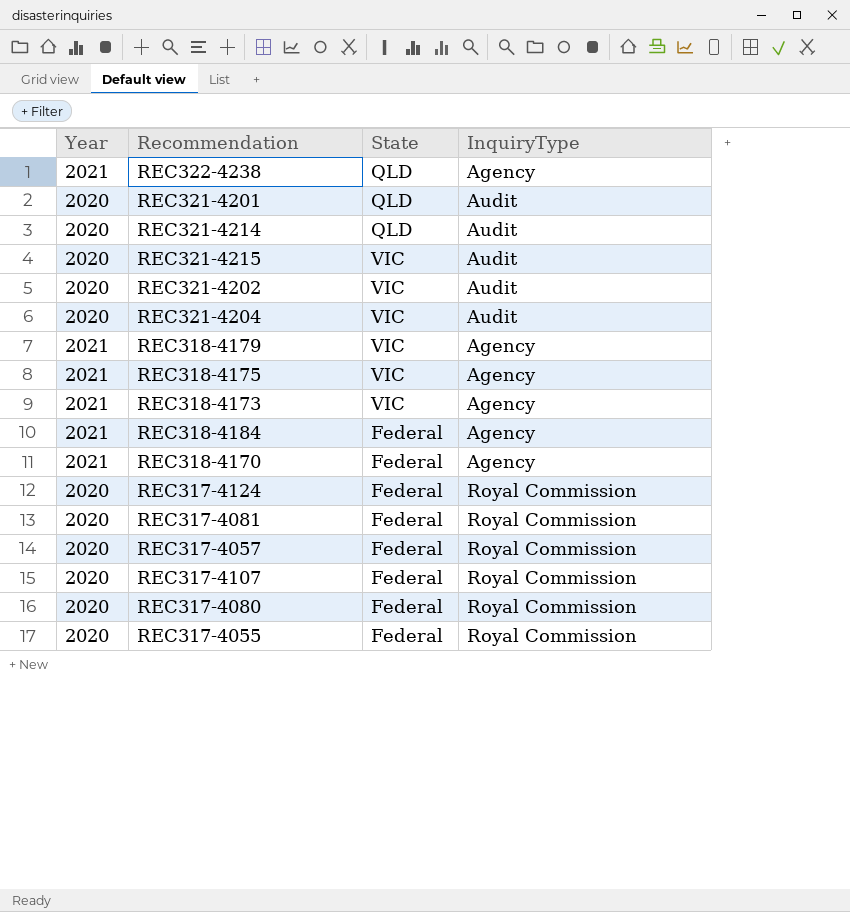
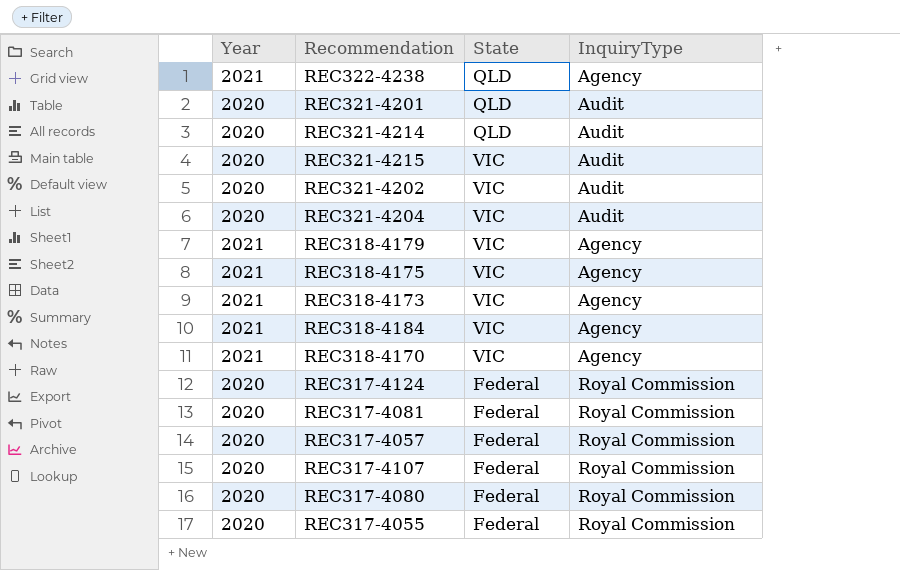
REC318-4184 | State: Federal -> VIC
REC318-4170 | State: Federal -> VIC

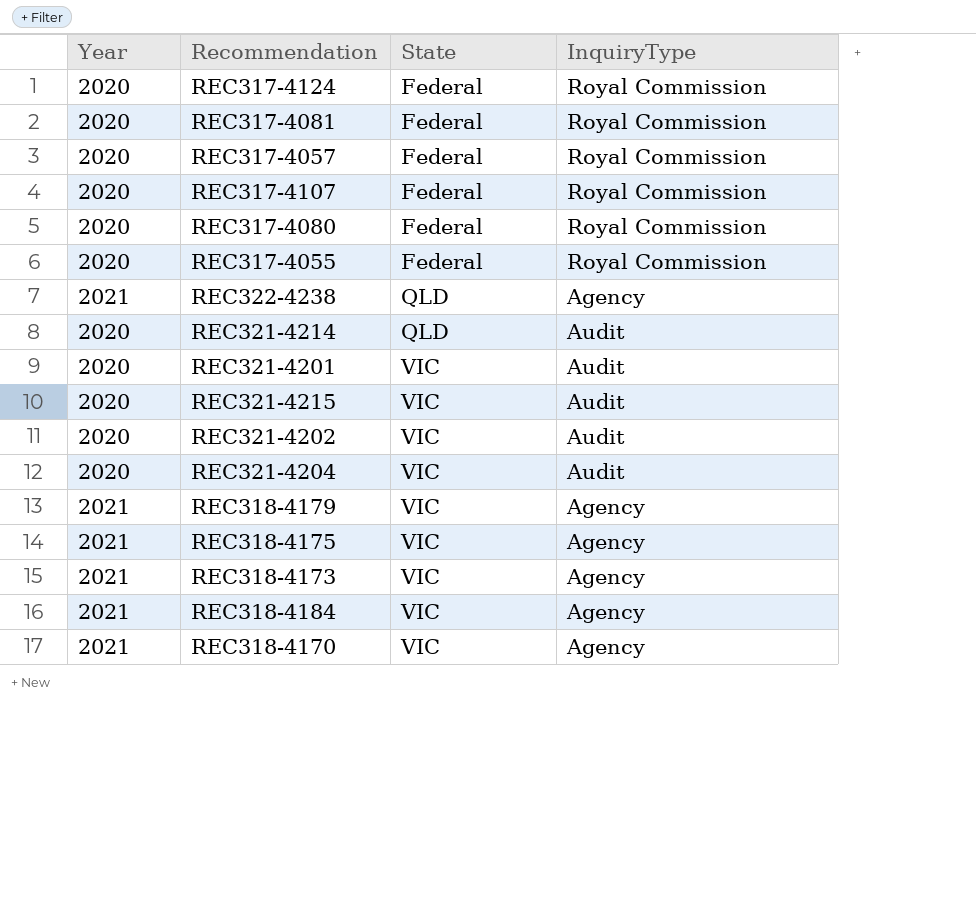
row order: none -> State ascending
REC321-4201 | State: QLD -> VIC

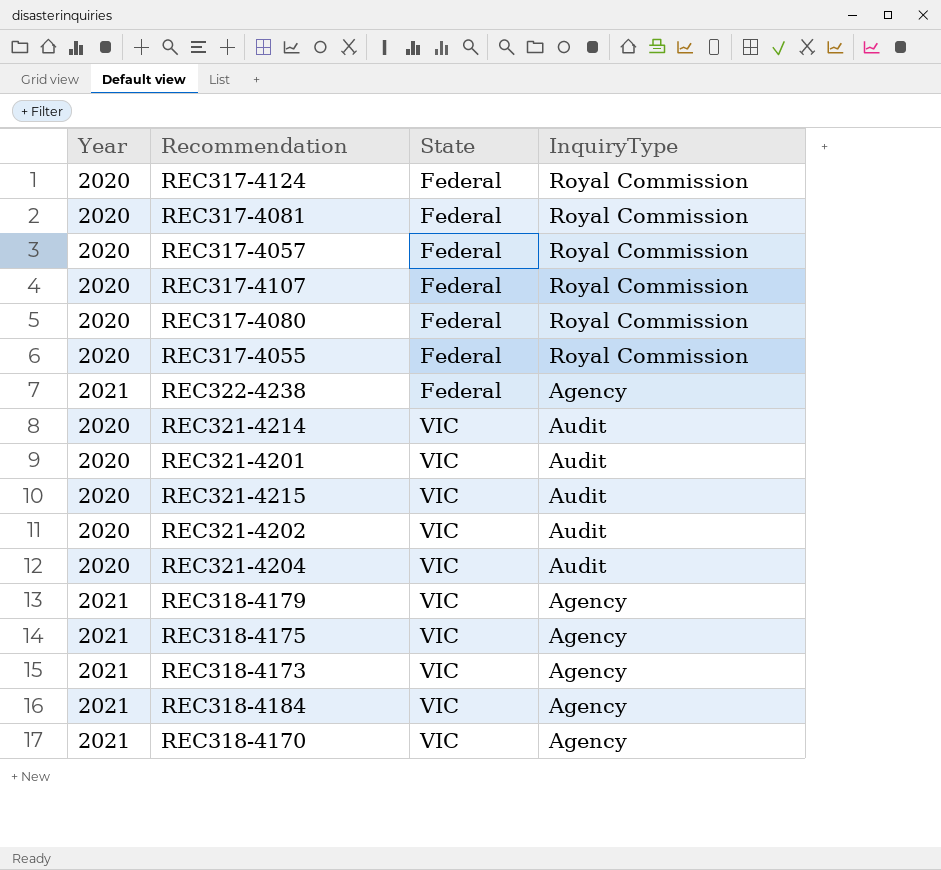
REC322-4238 | State: QLD -> Federal
REC321-4214 | State: QLD -> VIC

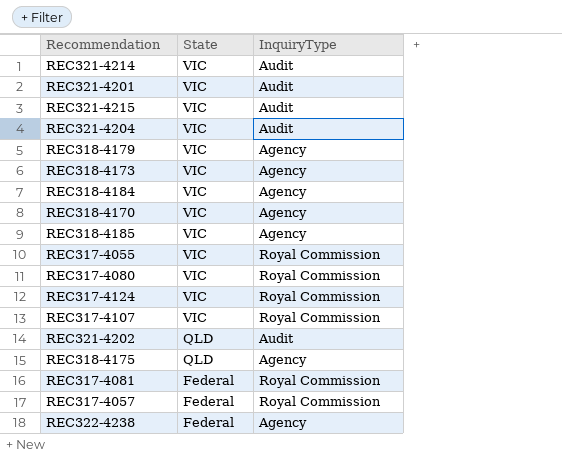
row order: State ascending -> State descending
column Year | position: 1 -> none
row REC318-4185: none -> VIC | Agency
REC317-4055 | State: Federal -> VIC
REC317-4080 | State: Federal -> VIC
REC317-4124 | State: Federal -> VIC
REC317-4107 | State: Federal -> VIC
REC321-4202 | State: VIC -> QLD
REC318-4175 | State: VIC -> QLD

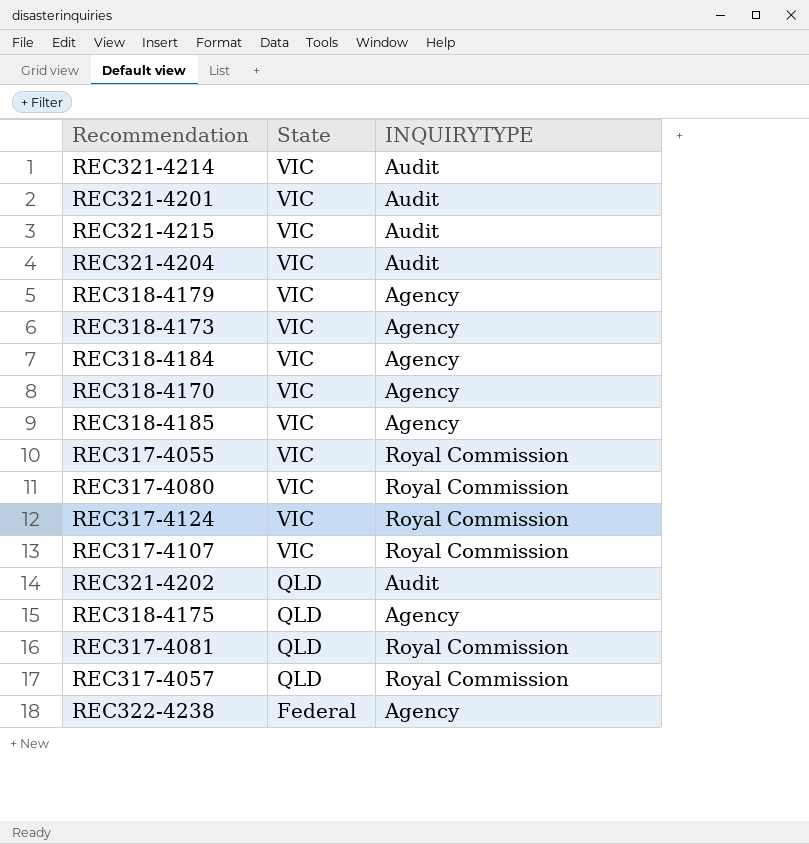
column name: InquiryType -> INQUIRYTYPE
REC317-4081 | State: Federal -> QLD
REC317-4057 | State: Federal -> QLD

